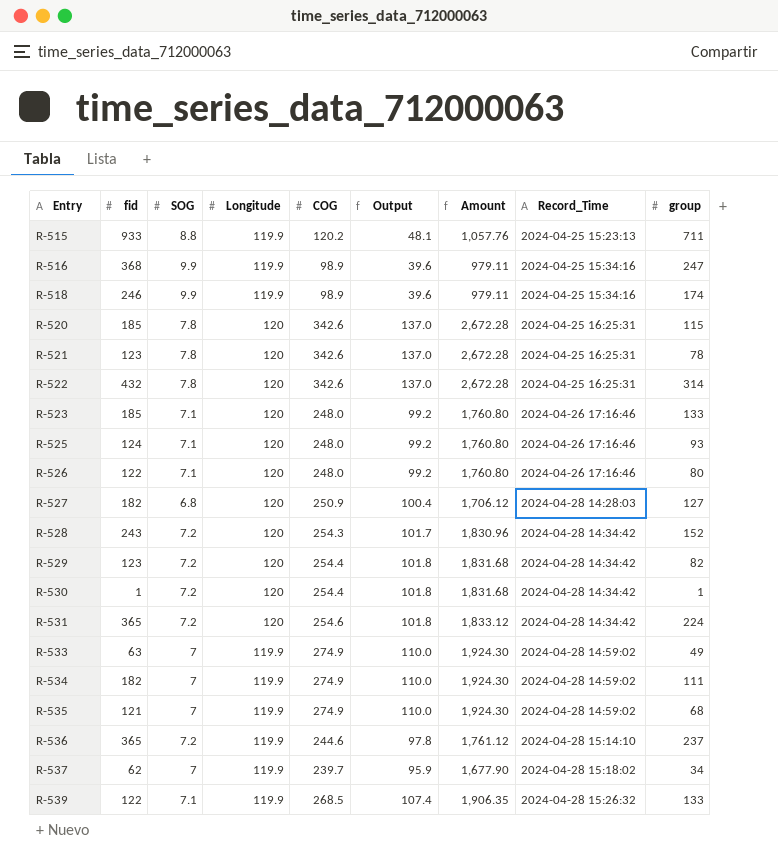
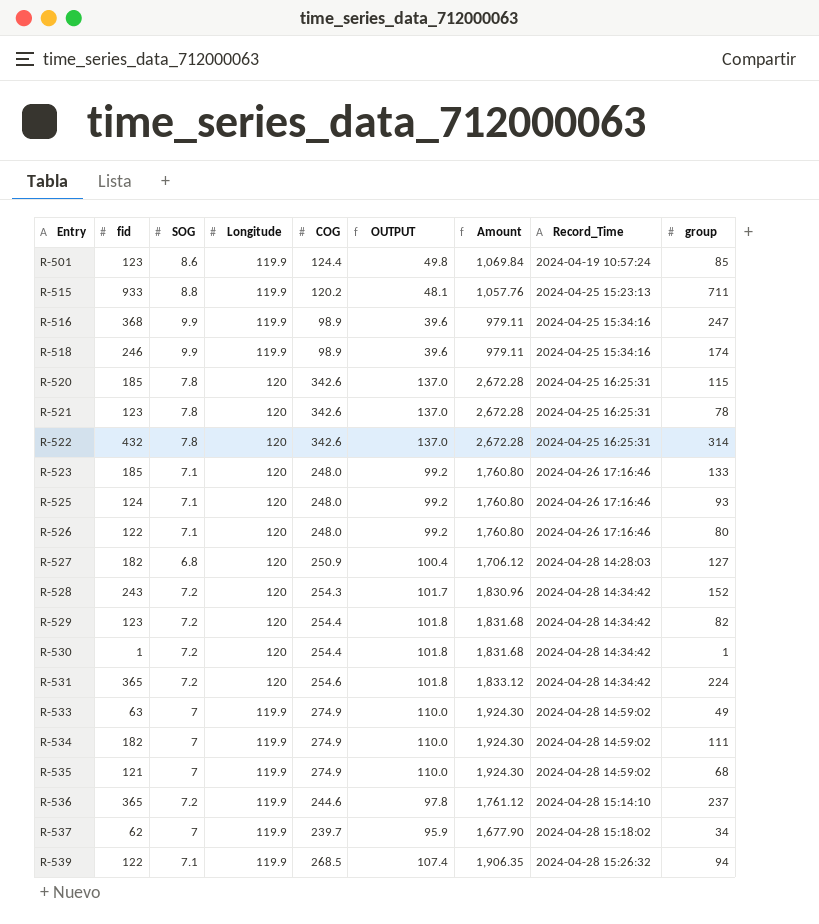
column name: Output -> OUTPUT
row R-501: none -> 123 | 8.6 | 119.9 | 124.4 | 49.8 | 1,069.84 | 2024-04-19 10:57:24 | 85
R-539 | group: 133 -> 94

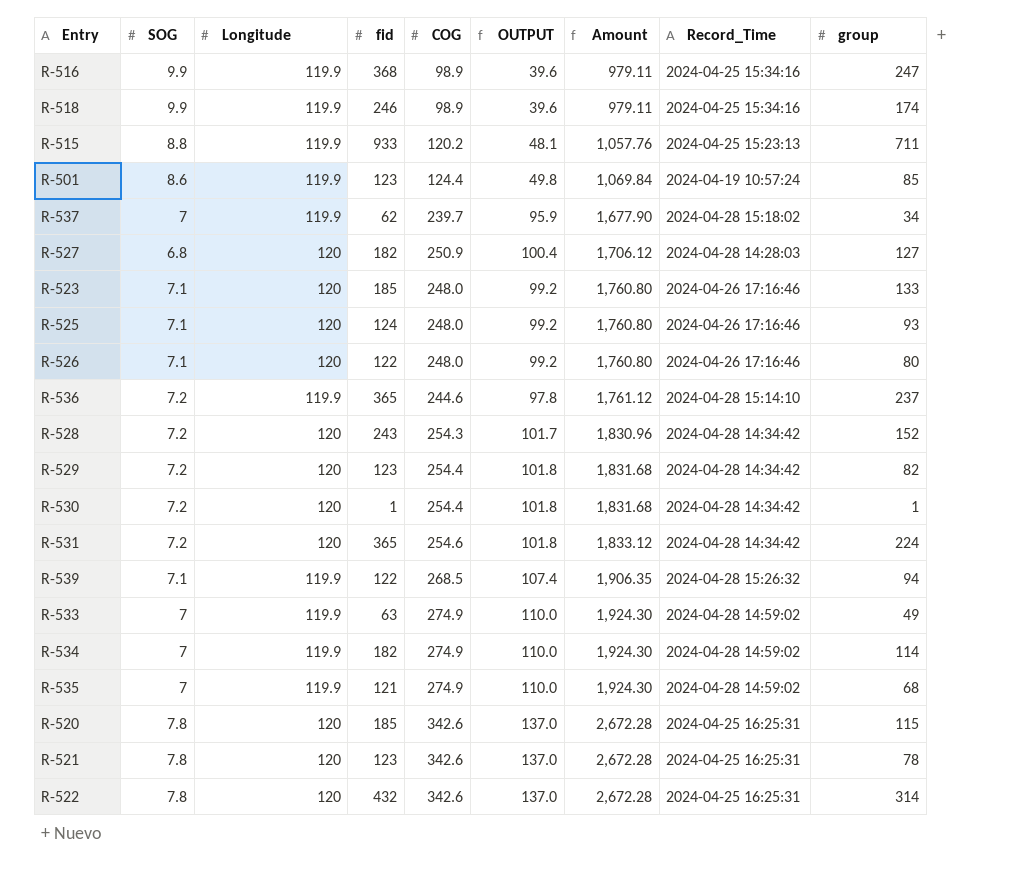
row order: Entry ascending -> Amount ascending
column fid | position: 2 -> 4
R-534 | group: 111 -> 114

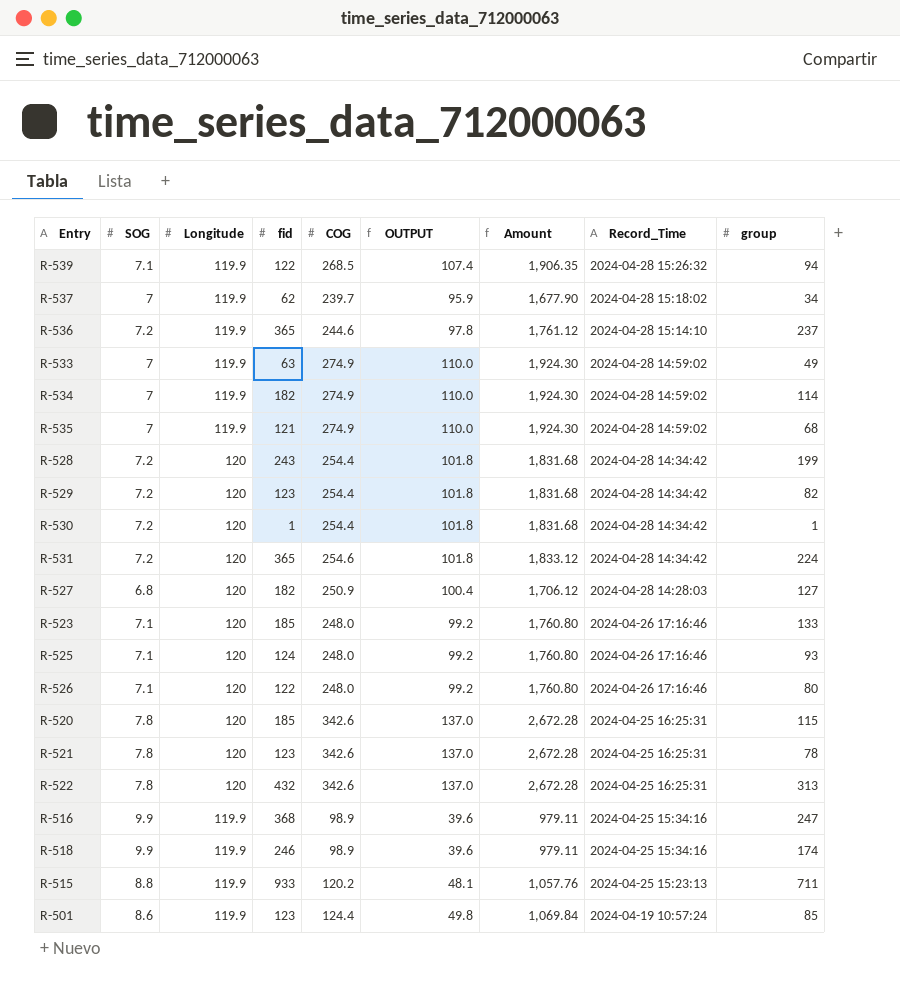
row order: Amount ascending -> Record_Time descending
R-528 | COG: 254.3 -> 254.4
R-528 | OUTPUT: 101.7 -> 101.8
R-528 | Amount: 1,830.96 -> 1,831.68
R-528 | group: 152 -> 199
R-522 | group: 314 -> 313

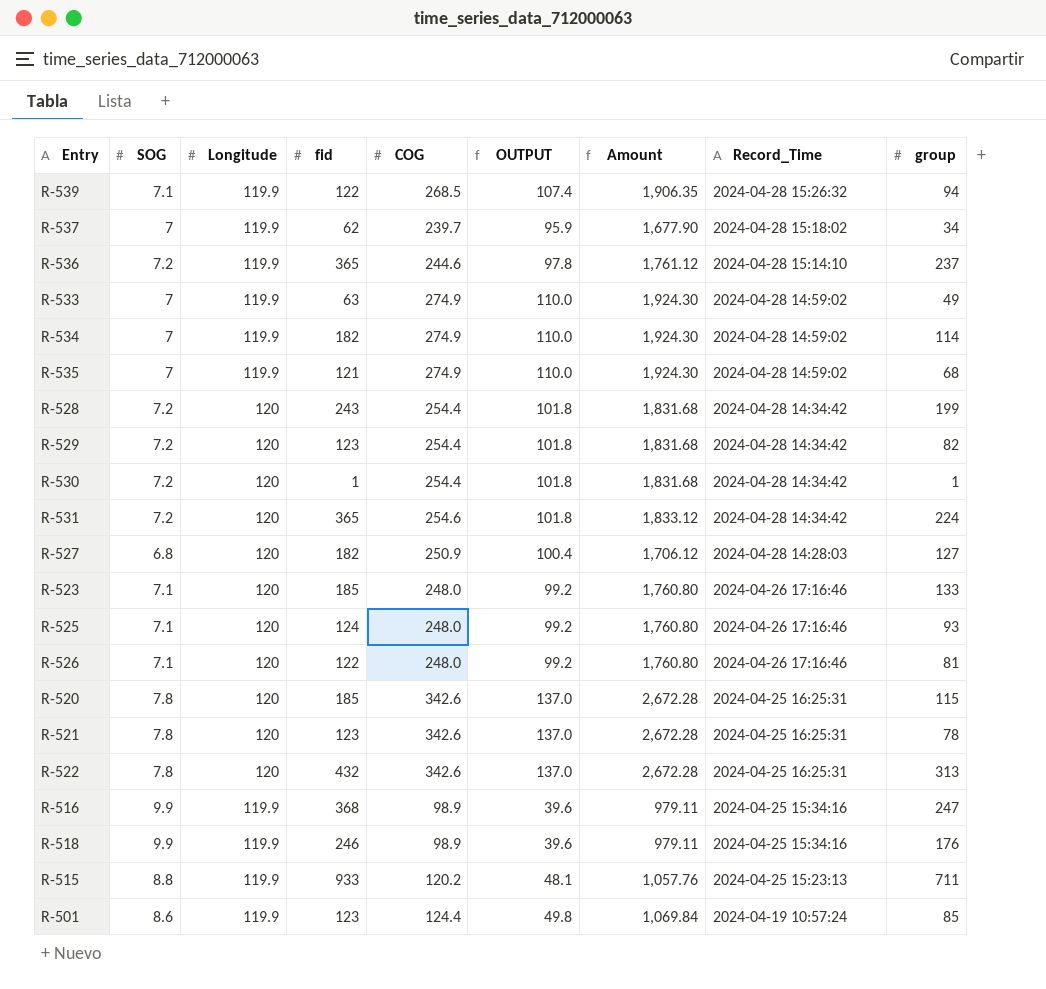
R-526 | group: 80 -> 81
R-518 | group: 174 -> 176

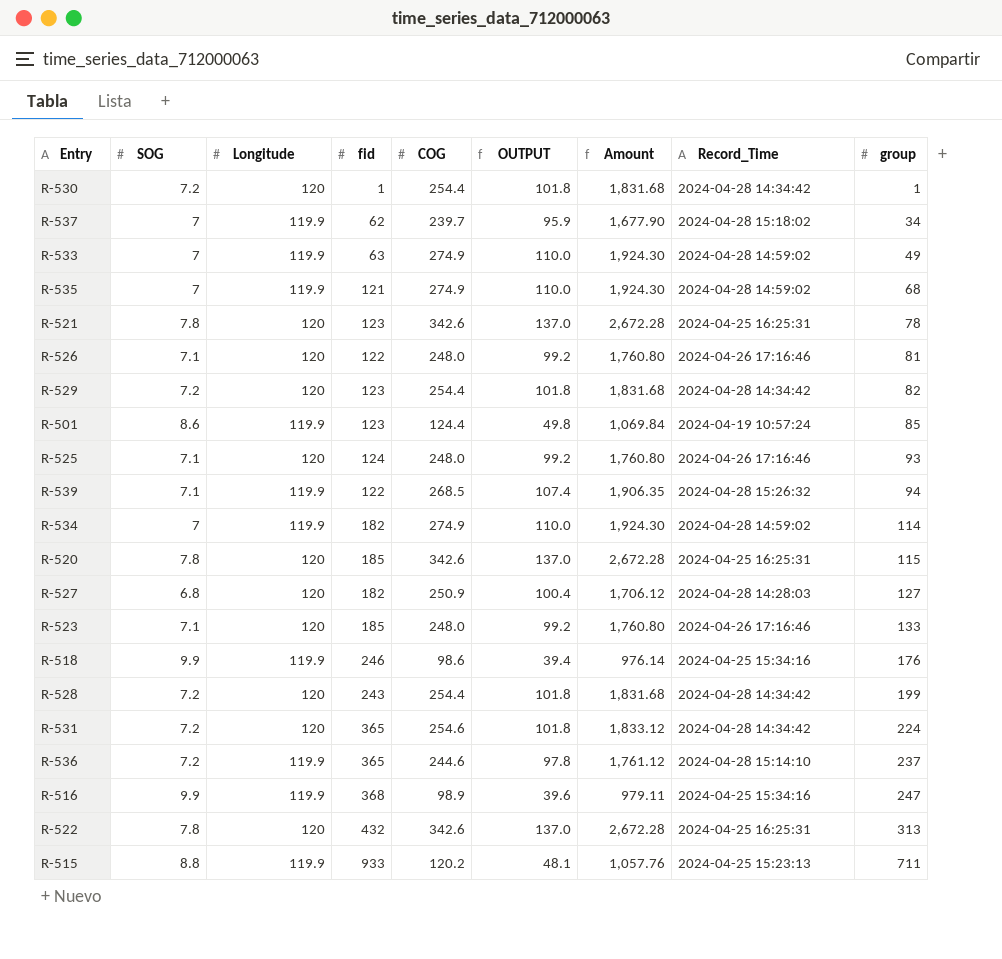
row order: Record_Time descending -> group ascending
R-518 | COG: 98.9 -> 98.6
R-518 | OUTPUT: 39.6 -> 39.4
R-518 | Amount: 979.11 -> 976.14

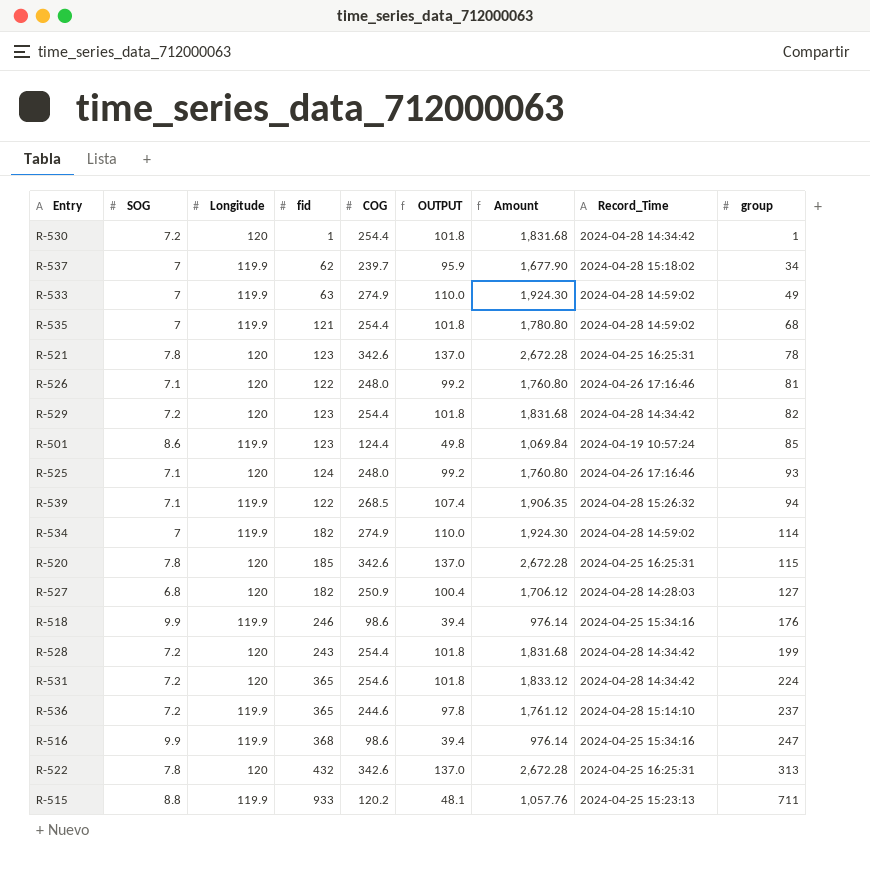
row R-523: 7.1 | 120 | 185 | 248.0 | 99.2 | 1,760.80 | 2024-04-26 17:16:46 | 133 -> none
R-535 | COG: 274.9 -> 254.4
R-535 | OUTPUT: 110.0 -> 101.8
R-535 | Amount: 1,924.30 -> 1,780.80
R-516 | COG: 98.9 -> 98.6
R-516 | OUTPUT: 39.6 -> 39.4
R-516 | Amount: 979.11 -> 976.14

